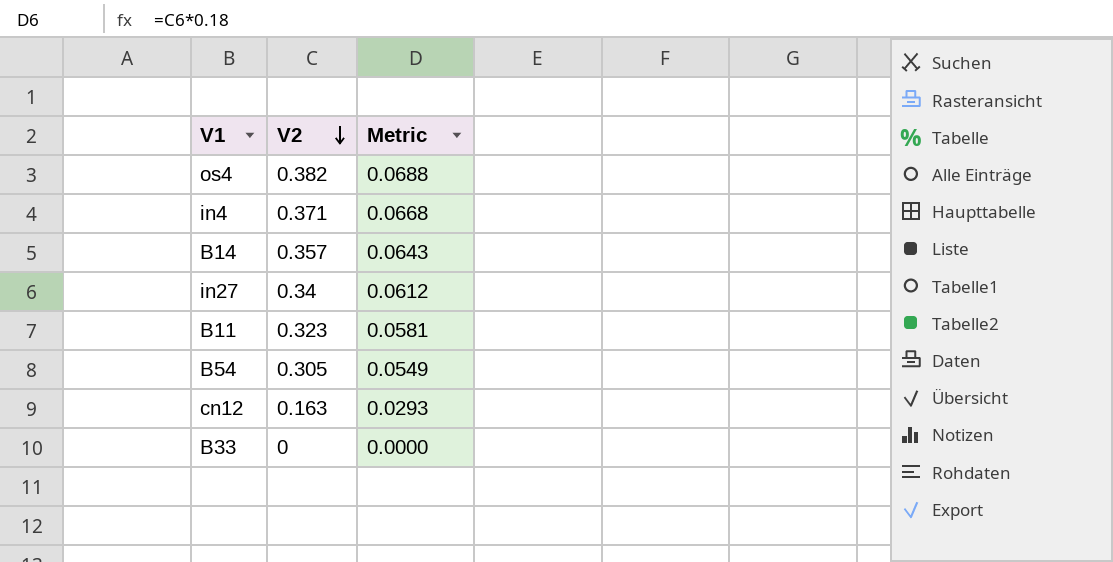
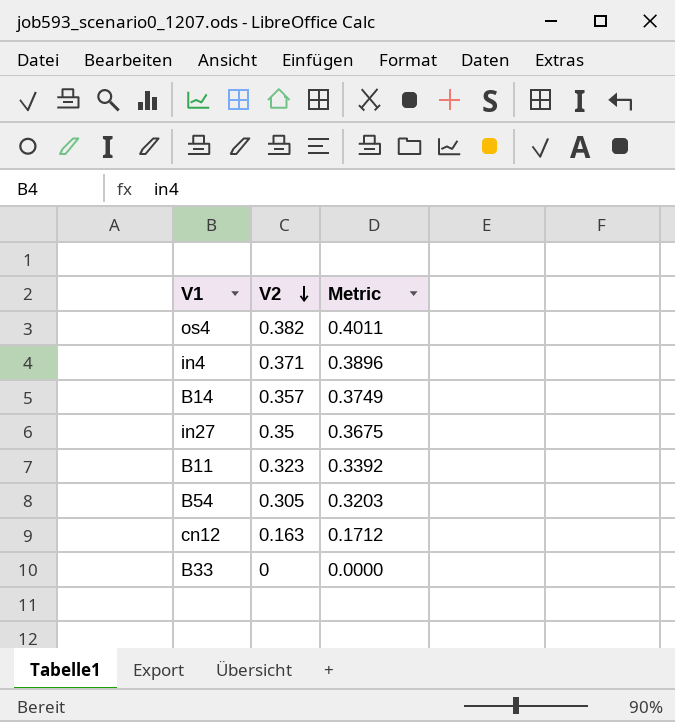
column Metric | formula: [V2] * 0.18 -> [V2] * 1.05
in27 | V2: 0.34 -> 0.35

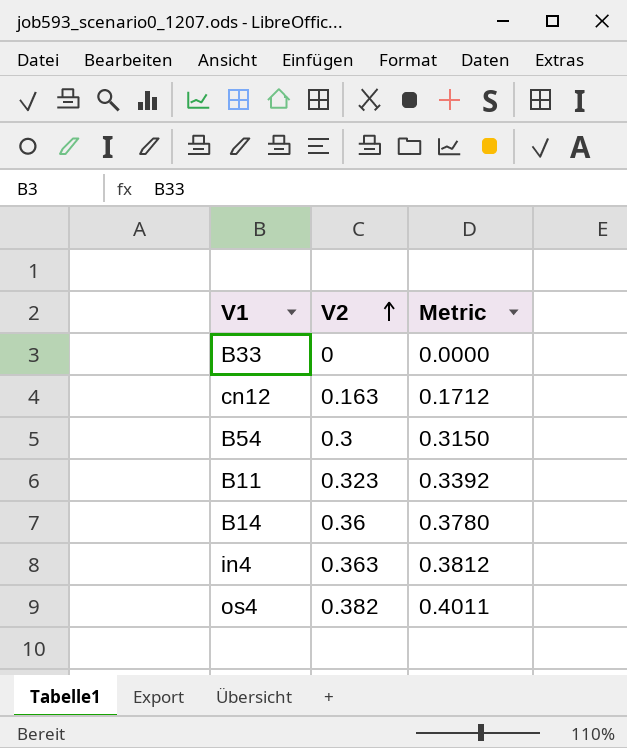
row order: V2 descending -> V2 ascending
row in27: 0.35 | 0.3675 -> none
B54 | V2: 0.305 -> 0.3
B54 | Metric: 0.3203 -> 0.3150
B14 | V2: 0.357 -> 0.36
B14 | Metric: 0.3749 -> 0.3780
in4 | V2: 0.371 -> 0.363
in4 | Metric: 0.3896 -> 0.3812

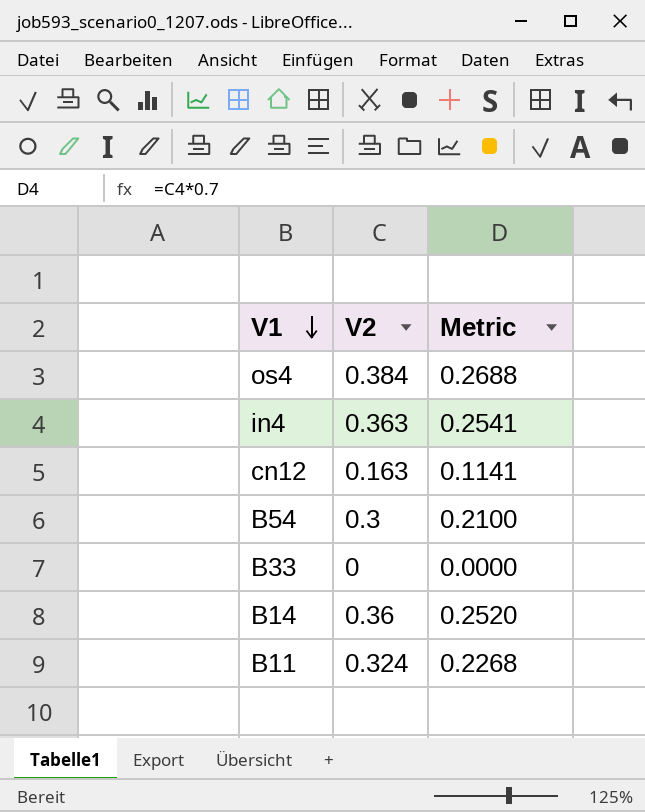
row order: V2 ascending -> V1 descending
column Metric | formula: [V2] * 1.05 -> [V2] * 0.7
os4 | V2: 0.382 -> 0.384
B11 | V2: 0.323 -> 0.324

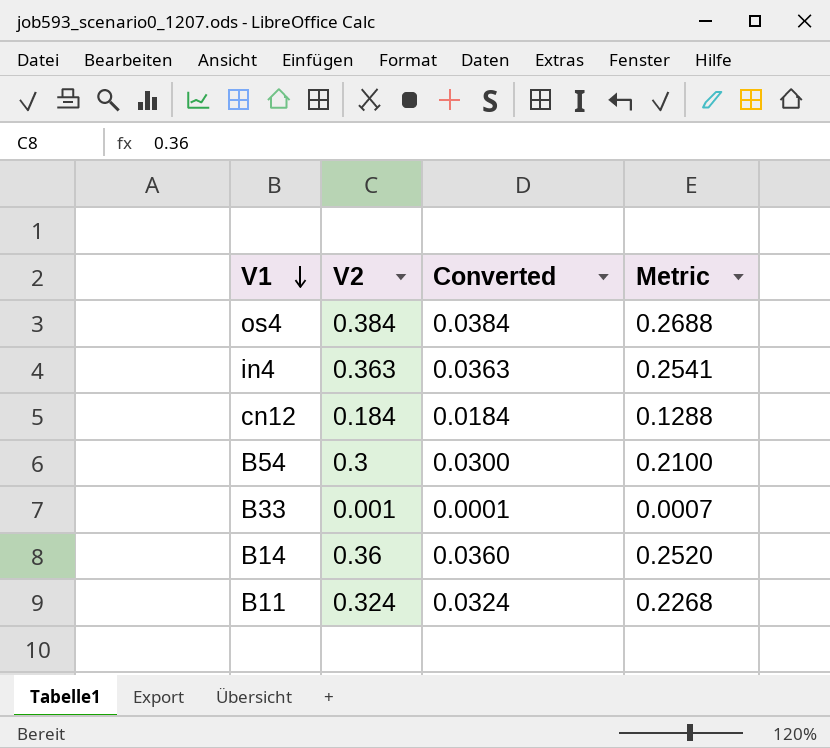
column Converted | formula: none -> [V2] * 0.1
cn12 | V2: 0.163 -> 0.184
cn12 | Metric: 0.1141 -> 0.1288
B33 | V2: 0 -> 0.001
B33 | Metric: 0.0000 -> 0.0007

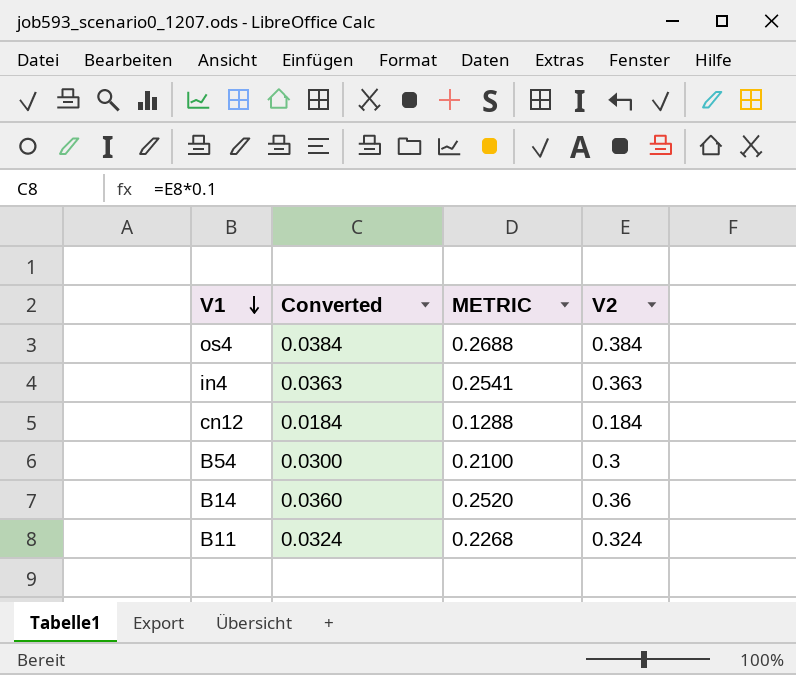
column name: Metric -> METRIC
column V2 | position: 2 -> 4
row B33: 0.001 | 0.0001 | 0.0007 -> none

